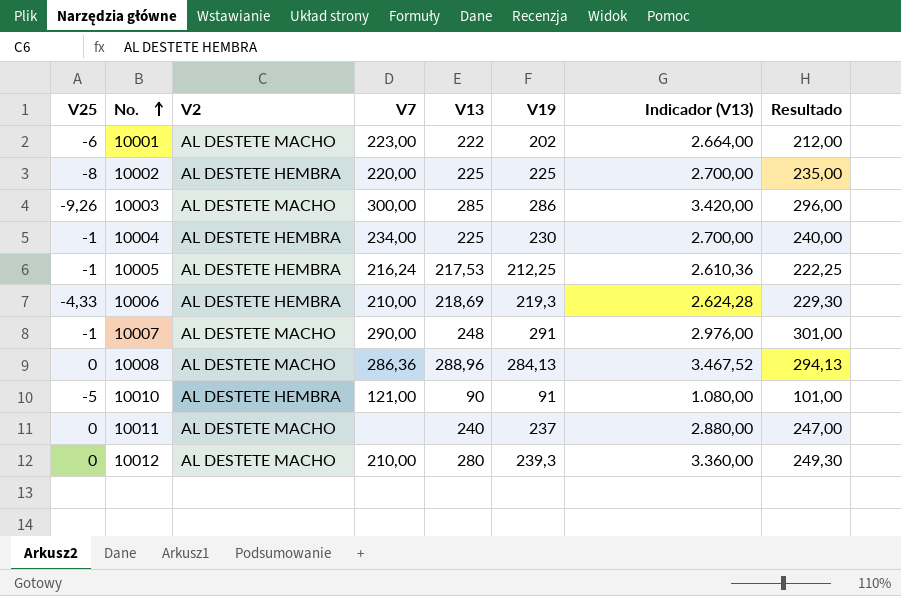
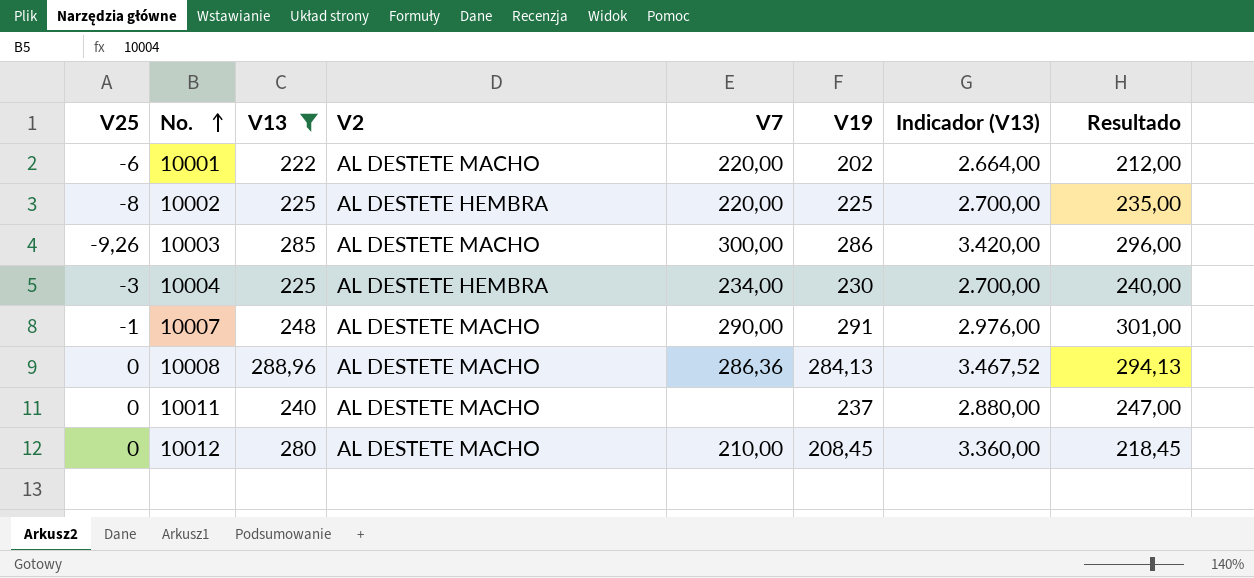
filter: none -> V13 >= 222
column V13 | position: 5 -> 3
10001 | V7: 223,00 -> 220,00
10004 | V25: -1 -> -3
10012 | V19: 239,3 -> 208,45
10012 | Resultado: 249,30 -> 218,45

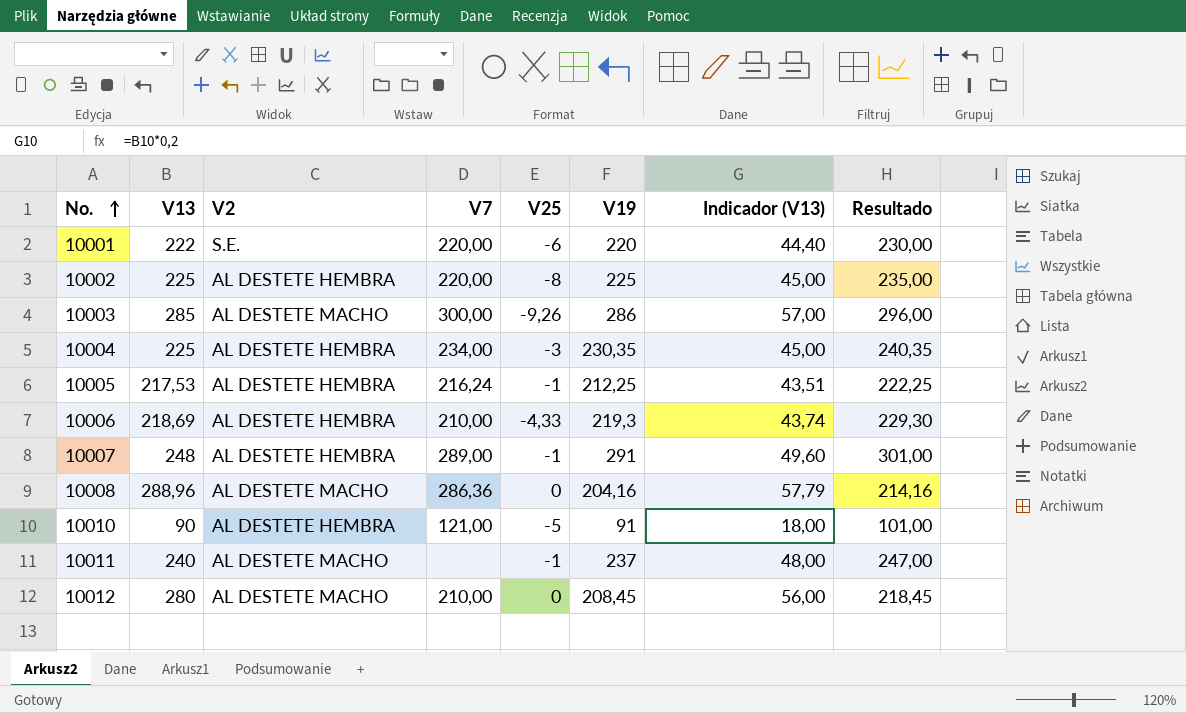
filter: V13 >= 222 -> none
column V25 | position: 1 -> 5
column Indicador (V13) | formula: [V13] * 12 -> [V13] * 0,2
10001 | V2: AL DESTETE MACHO -> S.E.
10001 | V19: 202 -> 220
10001 | Resultado: 212,00 -> 230,00
10004 | V19: 230 -> 230,35
10004 | Resultado: 240,00 -> 240,35
10007 | V2: AL DESTETE MACHO -> AL DESTETE HEMBRA
10007 | V7: 290,00 -> 289,00
10008 | V19: 284,13 -> 204,16
10008 | Resultado: 294,13 -> 214,16
10011 | V25: 0 -> -1

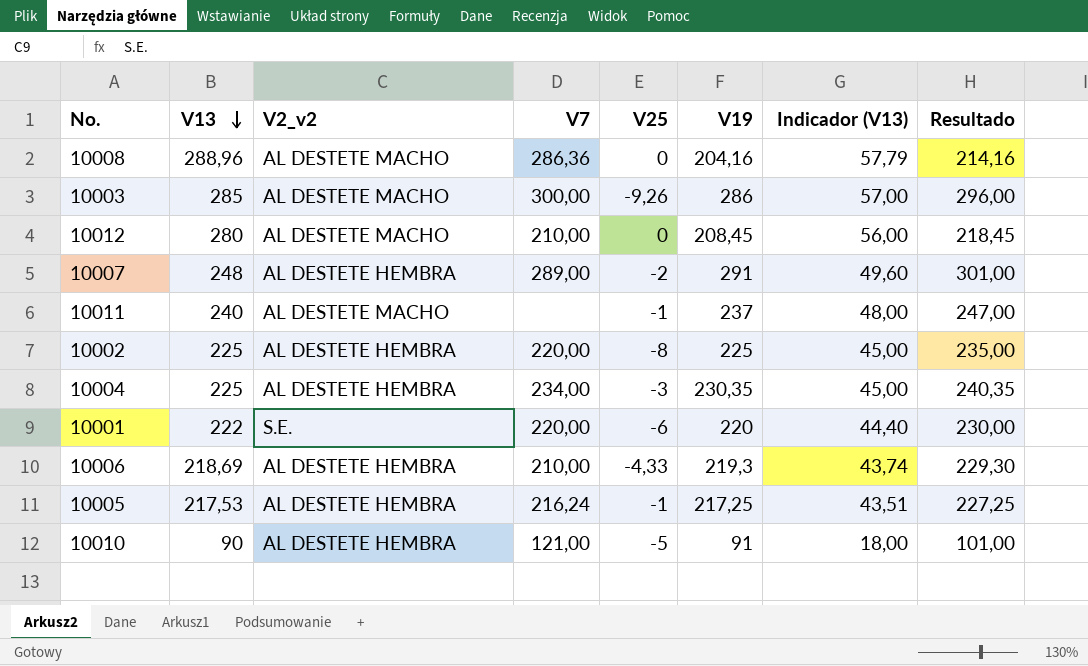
row order: No. ascending -> V13 descending
column name: V2 -> V2_v2
10007 | V25: -1 -> -2
10005 | V19: 212,25 -> 217,25
10005 | Resultado: 222,25 -> 227,25

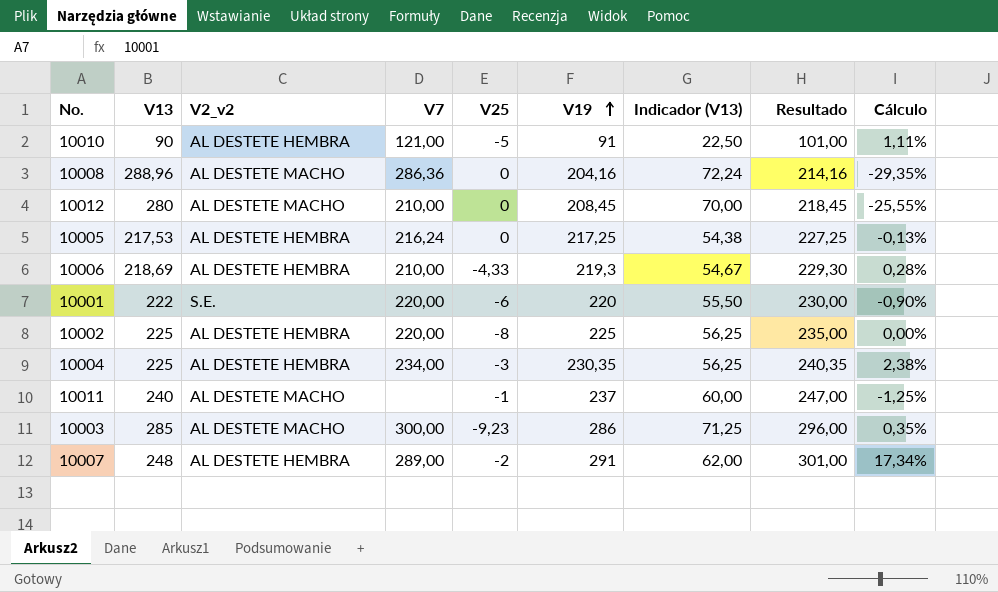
row order: V13 descending -> V19 ascending
column Indicador (V13) | formula: [V13] * 0,2 -> [V13] * 0,25
column Cálculo | formula: none -> ([V19] - [V13]) / [V13]
10005 | V25: -1 -> 0
10003 | V25: -9,26 -> -9,23

